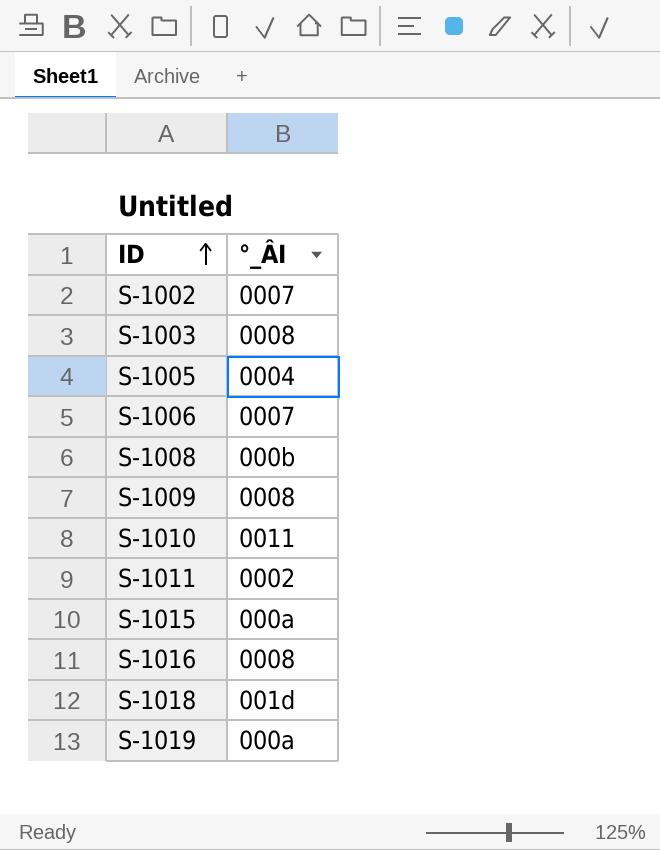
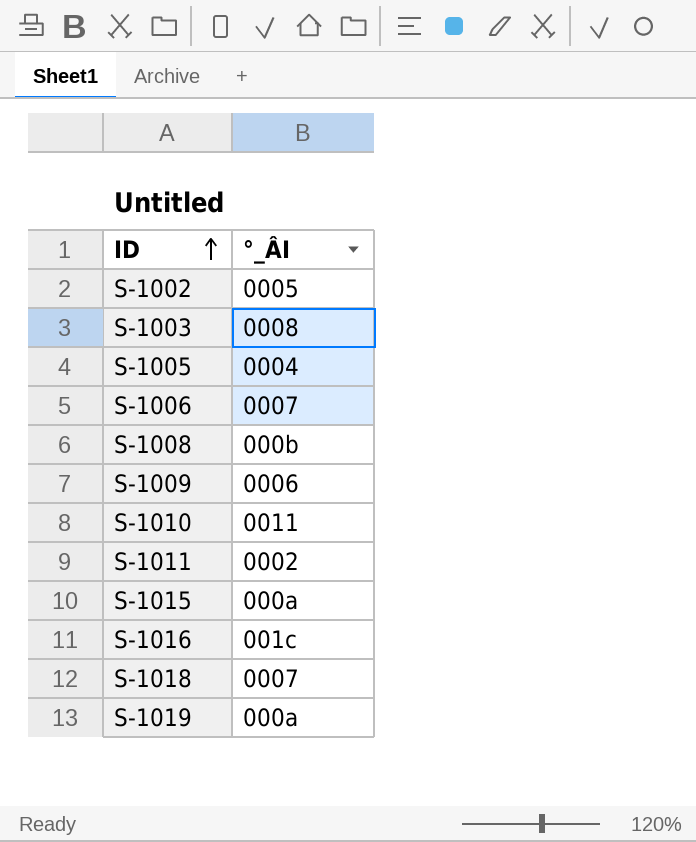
S-1002 | °_ÂI: 0007 -> 0005
S-1009 | °_ÂI: 0008 -> 0006
S-1016 | °_ÂI: 0008 -> 001c
S-1018 | °_ÂI: 001d -> 0007

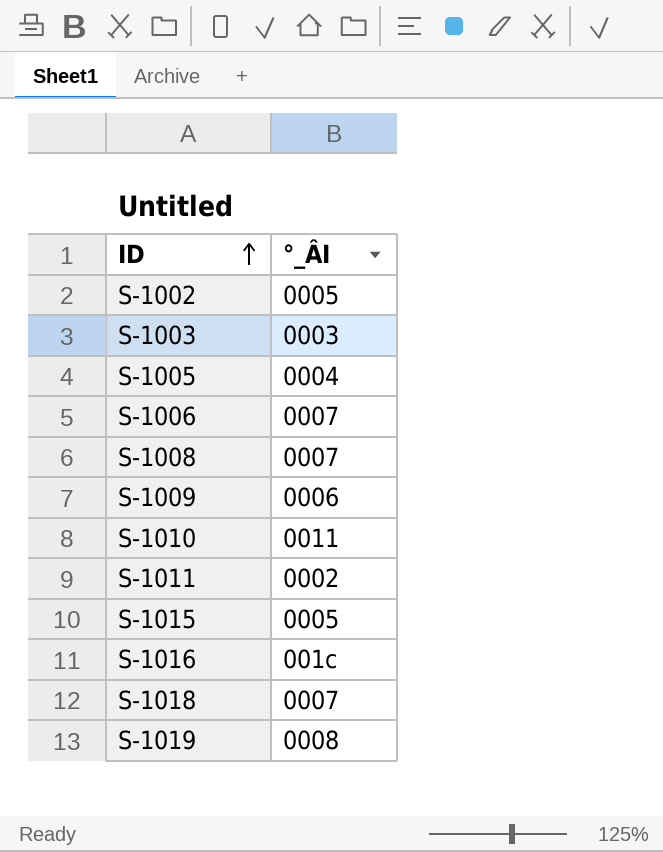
S-1003 | °_ÂI: 0008 -> 0003
S-1008 | °_ÂI: 000b -> 0007
S-1015 | °_ÂI: 000a -> 0005
S-1019 | °_ÂI: 000a -> 0008

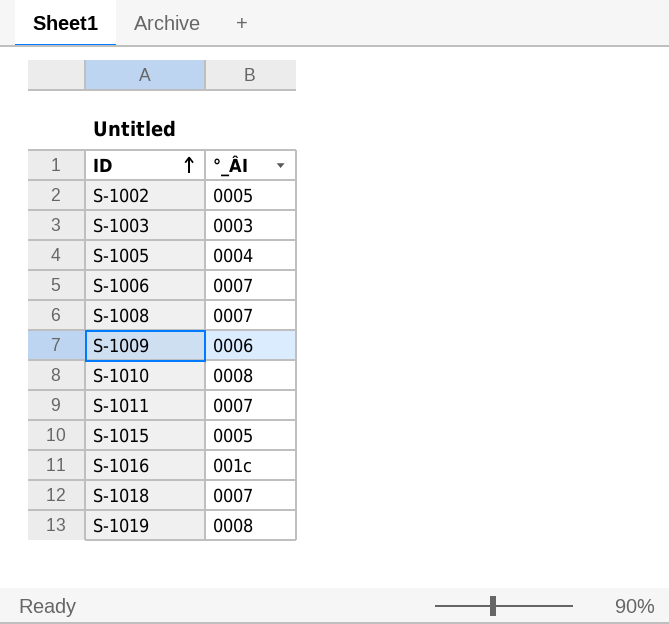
S-1010 | °_ÂI: 0011 -> 0008
S-1011 | °_ÂI: 0002 -> 0007

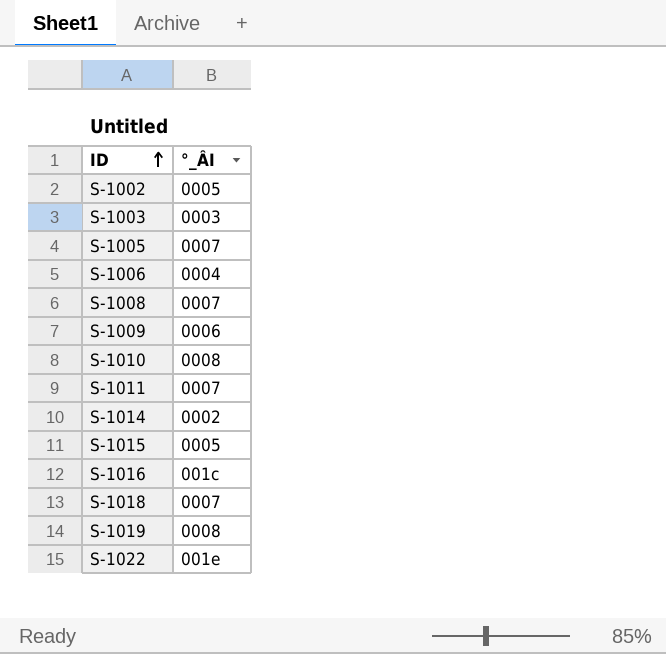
S-1005 | °_ÂI: 0004 -> 0007
S-1006 | °_ÂI: 0007 -> 0004
row S-1014: none -> 0002
row S-1022: none -> 001e

